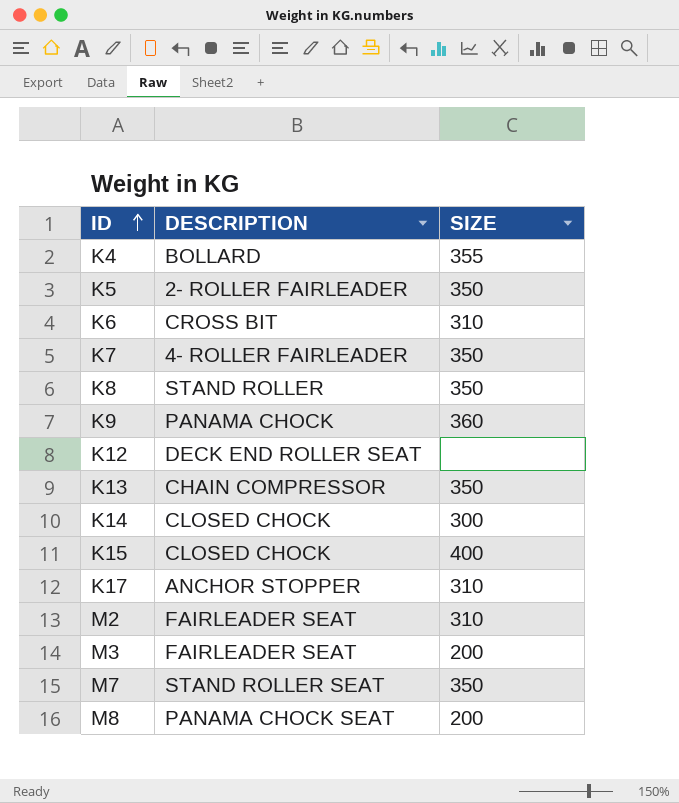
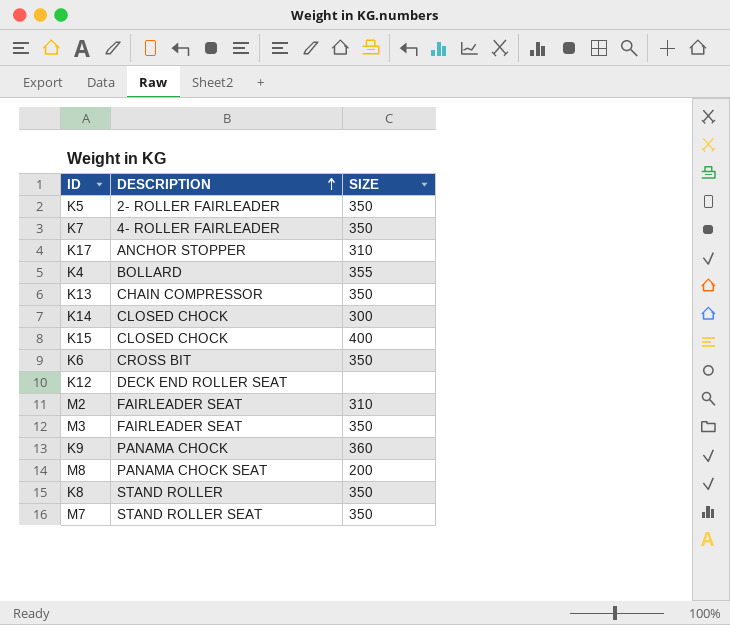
row order: ID ascending -> DESCRIPTION ascending
K6 | SIZE: 310 -> 350
M3 | SIZE: 200 -> 350

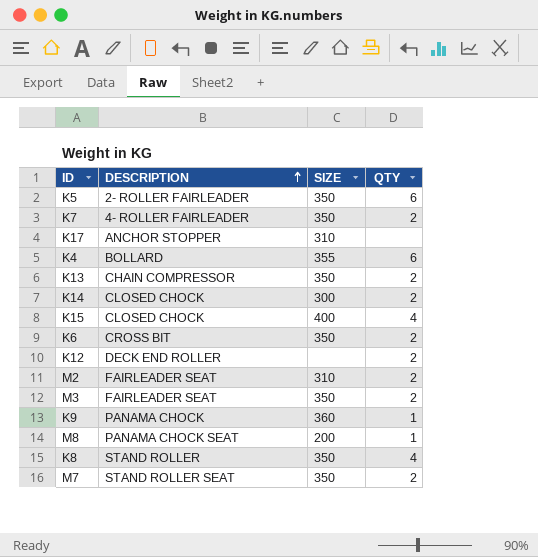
column QTY | position: none -> 4
K12 | DESCRIPTION: DECK END ROLLER SEAT -> DECK END ROLLER

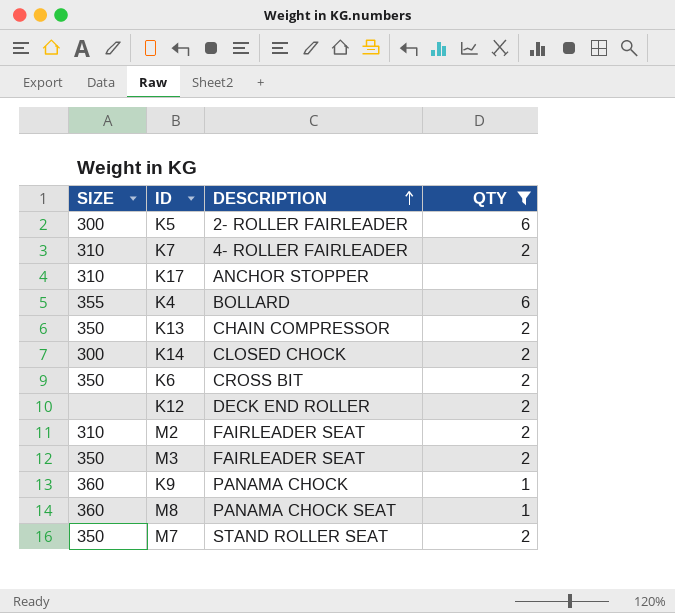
filter: none -> QTY != 4
column SIZE | position: 3 -> 1
K5 | SIZE: 350 -> 300
K7 | SIZE: 350 -> 310
M8 | SIZE: 200 -> 360

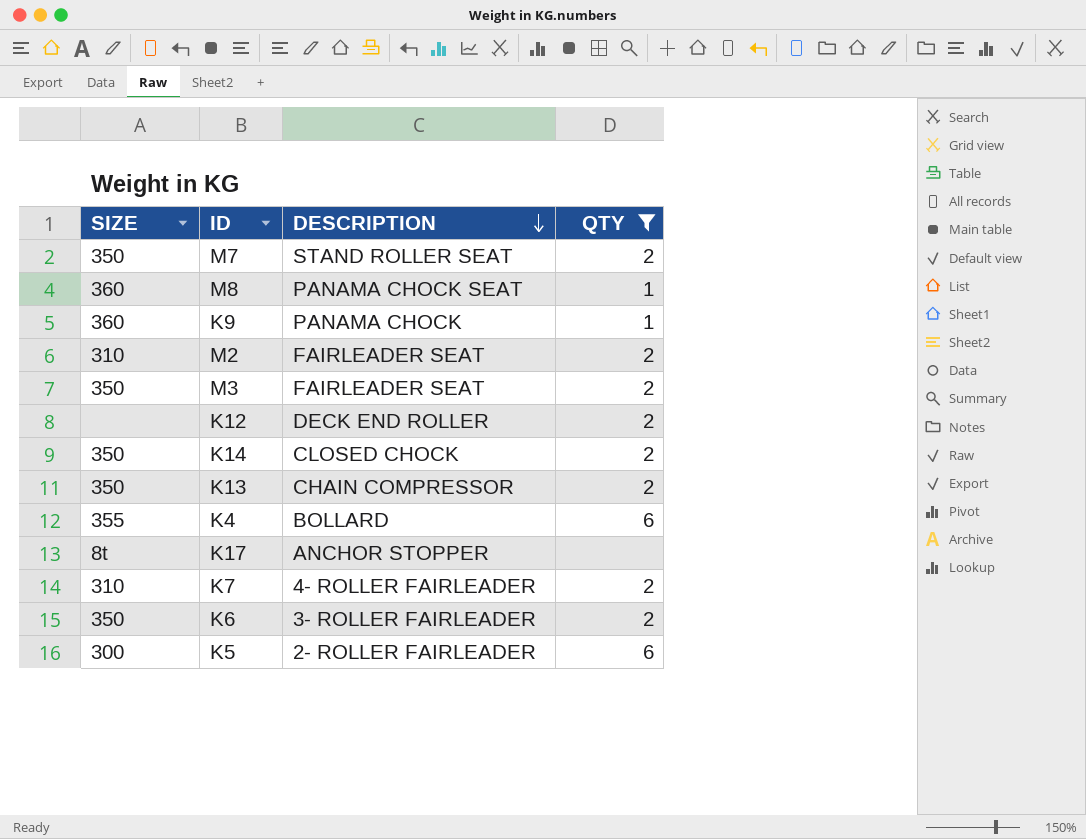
row order: DESCRIPTION ascending -> DESCRIPTION descending
K14 | SIZE: 300 -> 350
K17 | SIZE: 310 -> 8t
K6 | DESCRIPTION: CROSS BIT -> 3- ROLLER FAIRLEADER

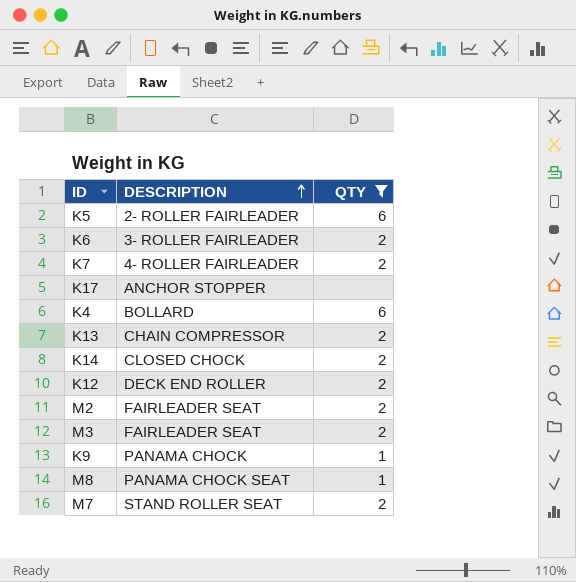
row order: DESCRIPTION descending -> DESCRIPTION ascending
column SIZE | position: 1 -> none

